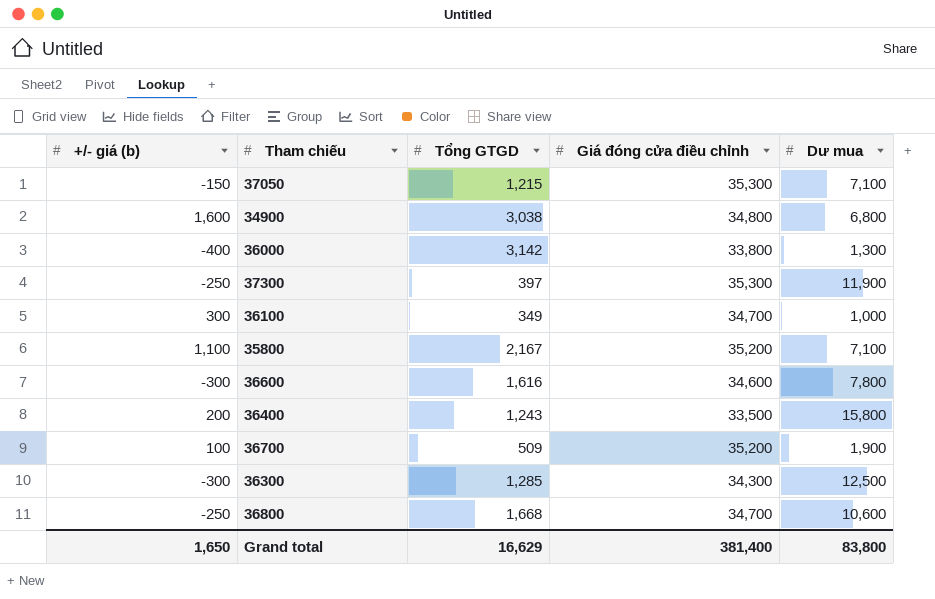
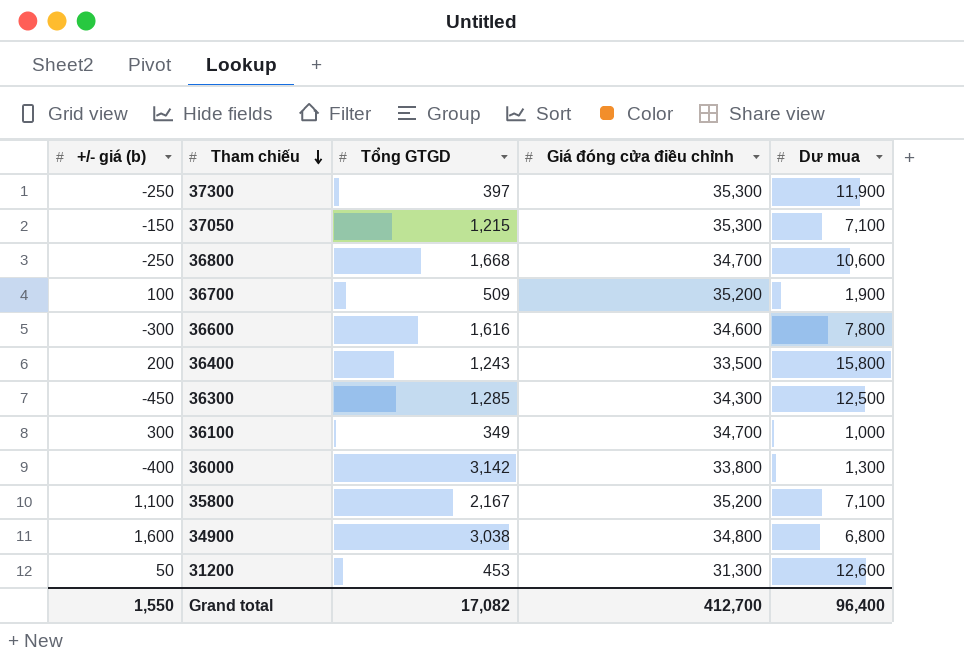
row order: none -> Tham chiếu descending
36300 | +/- giá (b): -300 -> -450
row 31200: none -> 50 | 453 | 31,300 | 12,600
Grand total | +/- giá (b): 1,650 -> 1,550
Grand total | Tổng GTGD: 16,629 -> 17,082
Grand total | Giá đóng cửa điều chỉnh: 381,400 -> 412,700
Grand total | Dư mua: 83,800 -> 96,400

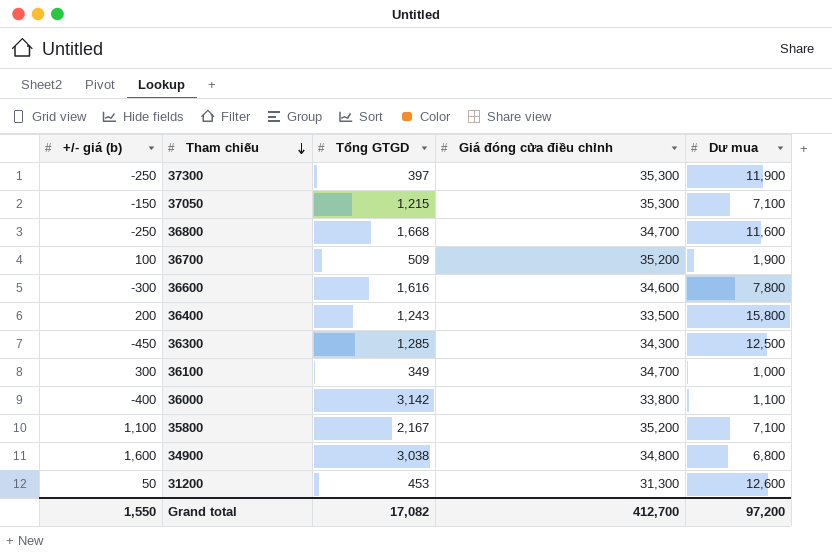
36800 | Dư mua: 10,600 -> 11,600
36000 | Dư mua: 1,300 -> 1,100
Grand total | Dư mua: 96,400 -> 97,200

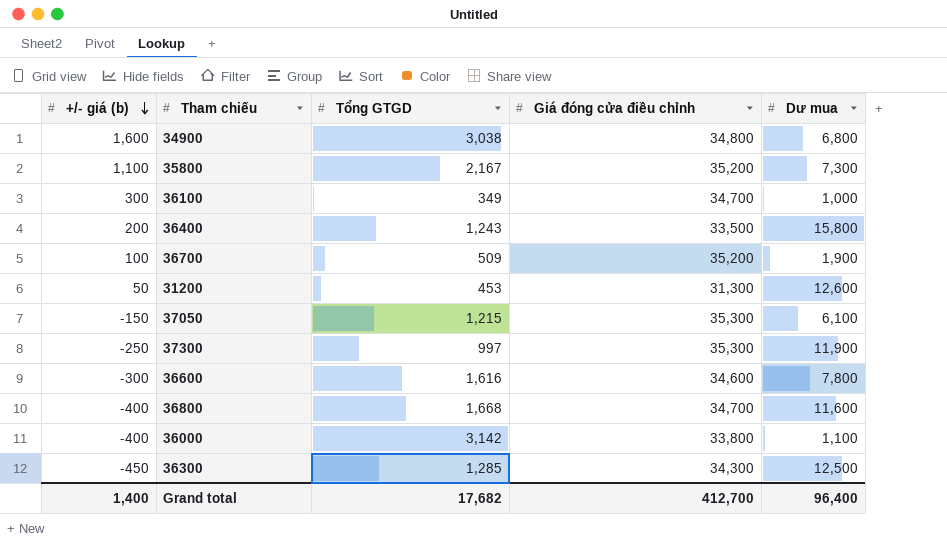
row order: Tham chiếu descending -> +/- giá (b) descending
35800 | Dư mua: 7,100 -> 7,300
37050 | Dư mua: 7,100 -> 6,100
37300 | Tổng GTGD: 397 -> 997
36800 | +/- giá (b): -250 -> -400
Grand total | +/- giá (b): 1,550 -> 1,400
Grand total | Tổng GTGD: 17,082 -> 17,682
Grand total | Dư mua: 97,200 -> 96,400

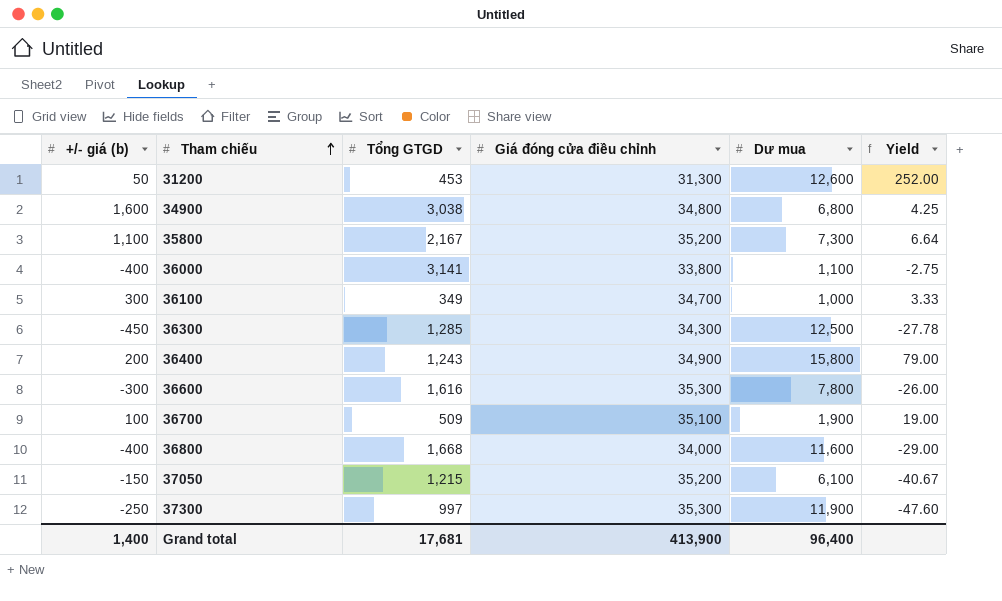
row order: +/- giá (b) descending -> Tham chiếu ascending
column Yield | formula: none -> [Dư mua] / [+/- giá (b)]
36000 | Tổng GTGD: 3,142 -> 3,141
36400 | Giá đóng cửa điều chỉnh: 33,500 -> 34,900
36600 | Giá đóng cửa điều chỉnh: 34,600 -> 35,300
36700 | Giá đóng cửa điều chỉnh: 35,200 -> 35,100
36800 | Giá đóng cửa điều chỉnh: 34,700 -> 34,000
37050 | Giá đóng cửa điều chỉnh: 35,300 -> 35,200
Grand total | Tổng GTGD: 17,682 -> 17,681
Grand total | Giá đóng cửa điều chỉnh: 412,700 -> 413,900

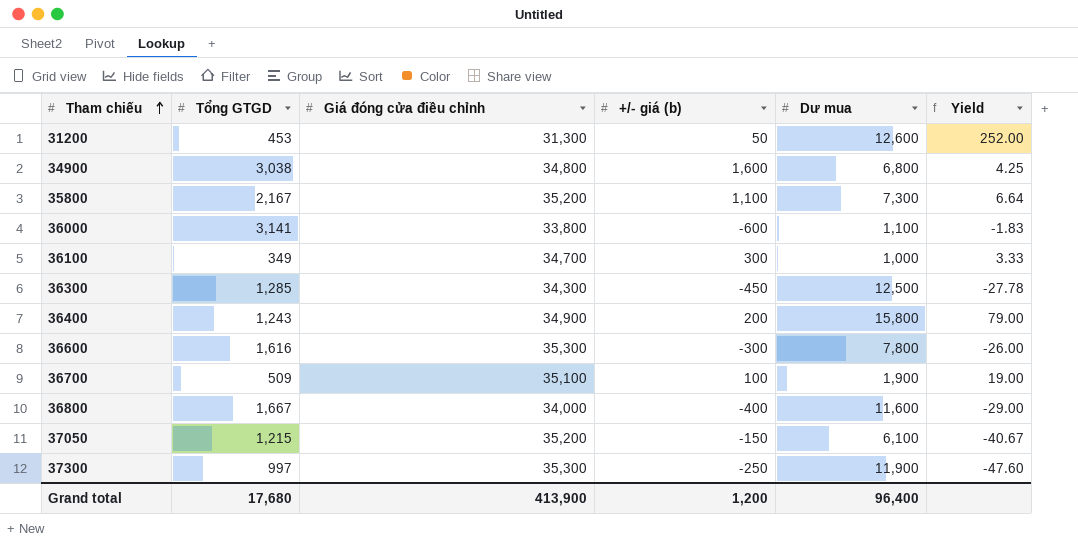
column +/- giá (b) | position: 1 -> 4
36000 | +/- giá (b): -400 -> -600
36000 | Yield: -2.75 -> -1.83
36800 | Tổng GTGD: 1,668 -> 1,667
Grand total | Tổng GTGD: 17,681 -> 17,680
Grand total | +/- giá (b): 1,400 -> 1,200

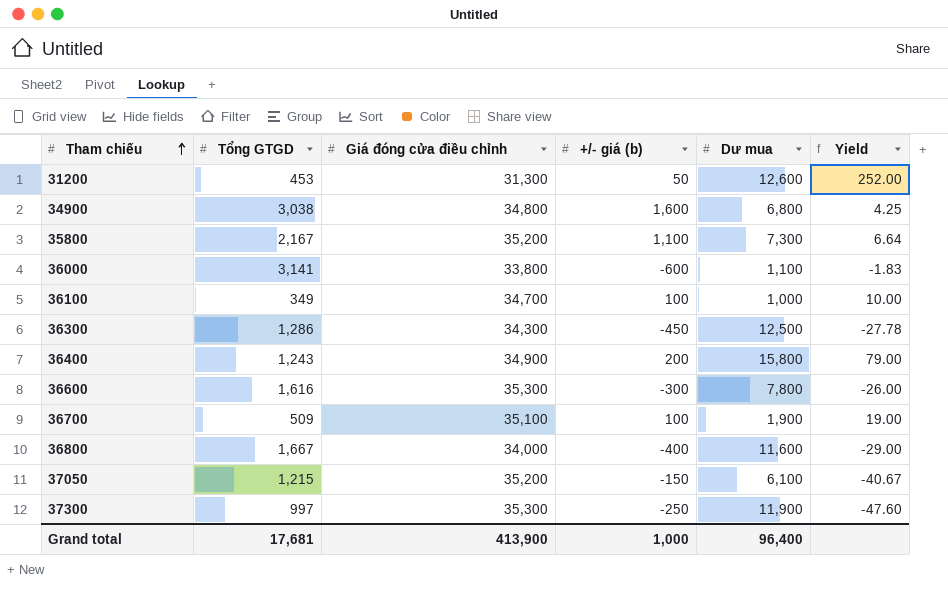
36100 | +/- giá (b): 300 -> 100
36100 | Yield: 3.33 -> 10.00
36300 | Tổng GTGD: 1,285 -> 1,286
Grand total | Tổng GTGD: 17,680 -> 17,681
Grand total | +/- giá (b): 1,200 -> 1,000

